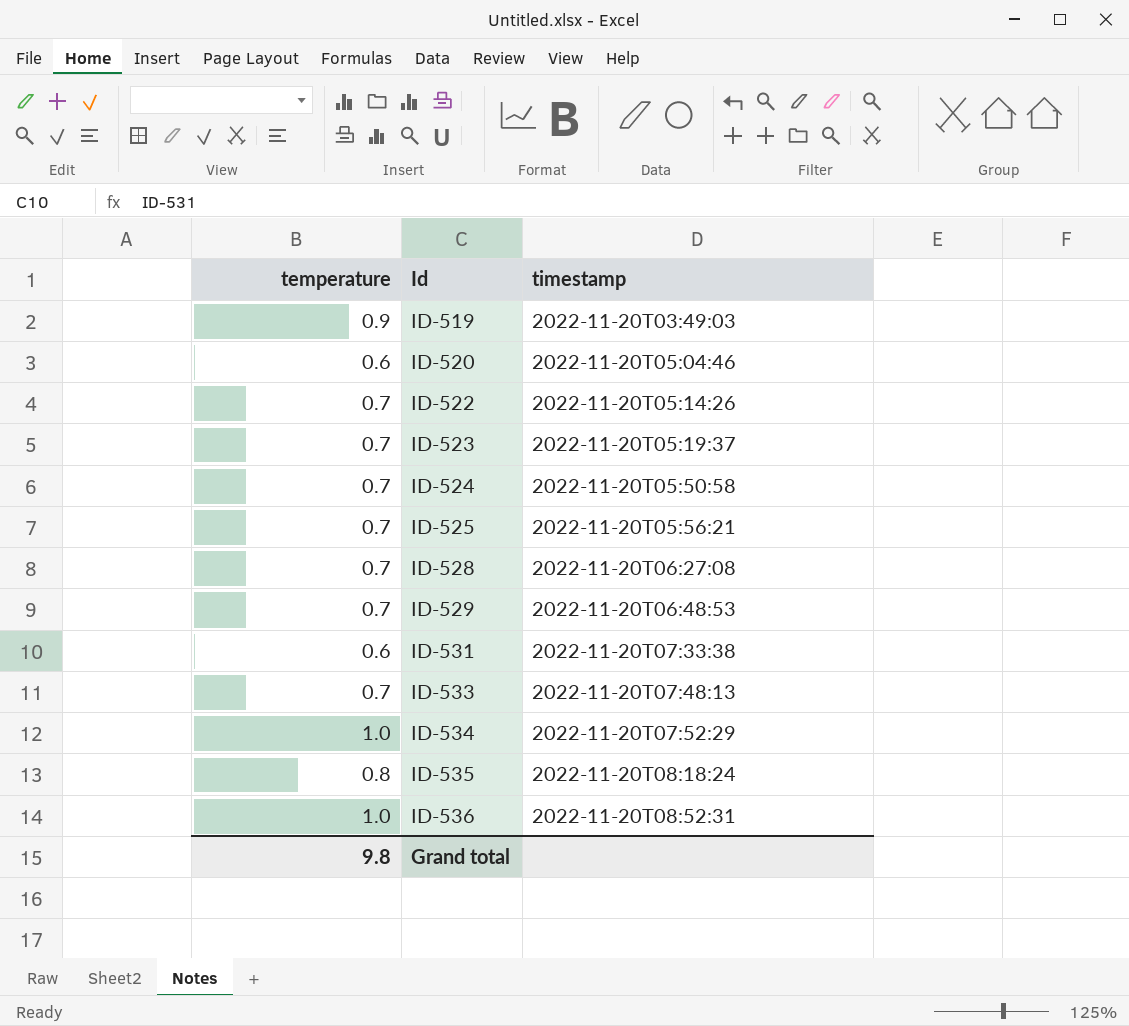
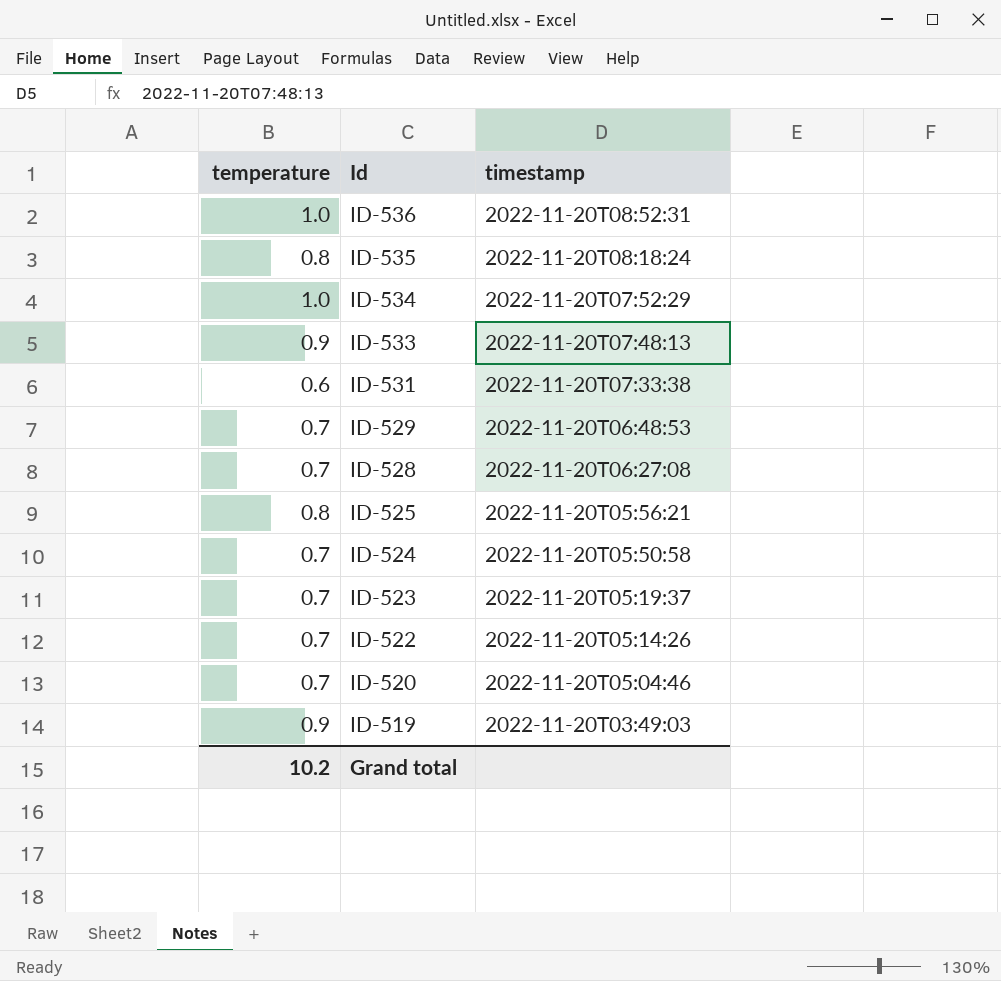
row order: Id ascending -> Id descending
ID-533 | temperature: 0.7 -> 0.9
ID-525 | temperature: 0.7 -> 0.8
ID-520 | temperature: 0.6 -> 0.7
Grand total | temperature: 9.8 -> 10.2

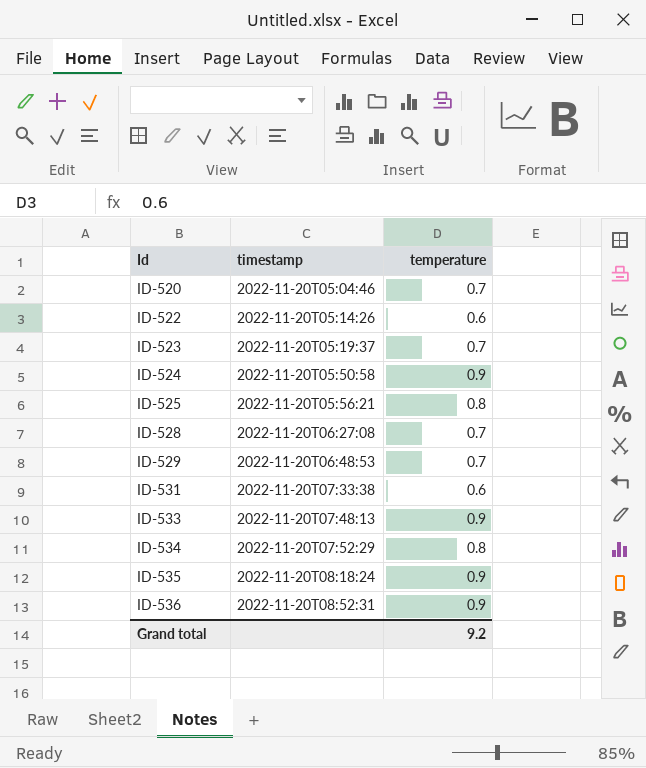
row order: Id descending -> Id ascending
column temperature | position: 1 -> 3
row ID-519: 0.9 | 2022-11-20T03:49:03 -> none
ID-522 | temperature: 0.7 -> 0.6
ID-524 | temperature: 0.7 -> 0.9
ID-534 | temperature: 1.0 -> 0.8
ID-535 | temperature: 0.8 -> 0.9
ID-536 | temperature: 1.0 -> 0.9
Grand total | temperature: 10.2 -> 9.2

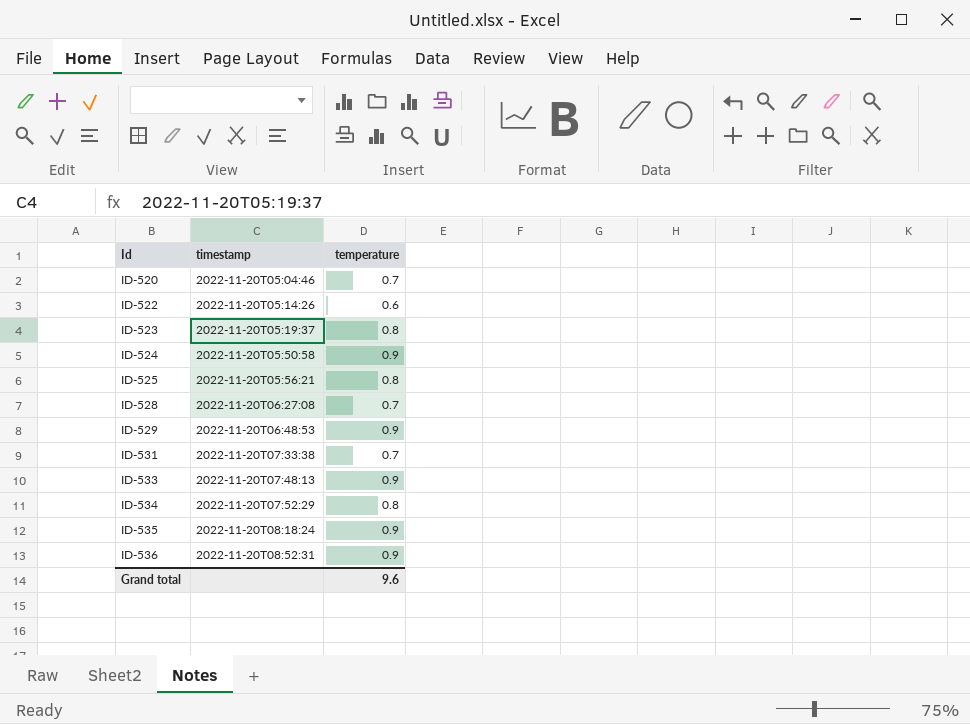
ID-523 | temperature: 0.7 -> 0.8
ID-529 | temperature: 0.7 -> 0.9
ID-531 | temperature: 0.6 -> 0.7
Grand total | temperature: 9.2 -> 9.6

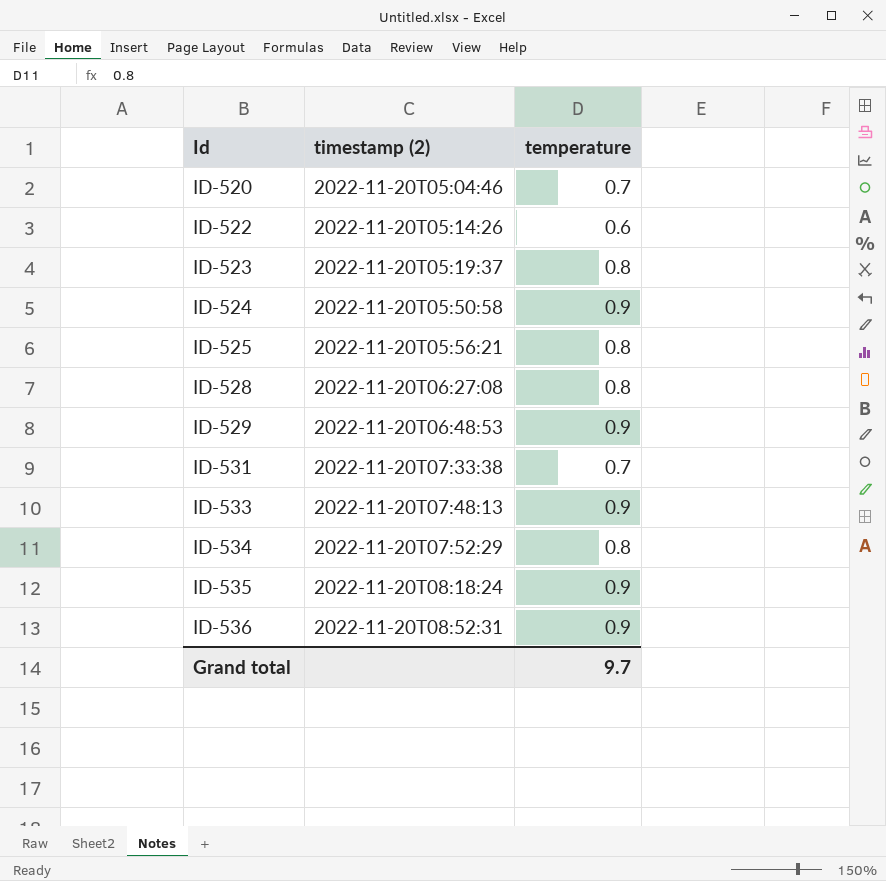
column name: timestamp -> timestamp (2)
ID-528 | temperature: 0.7 -> 0.8
Grand total | temperature: 9.6 -> 9.7

